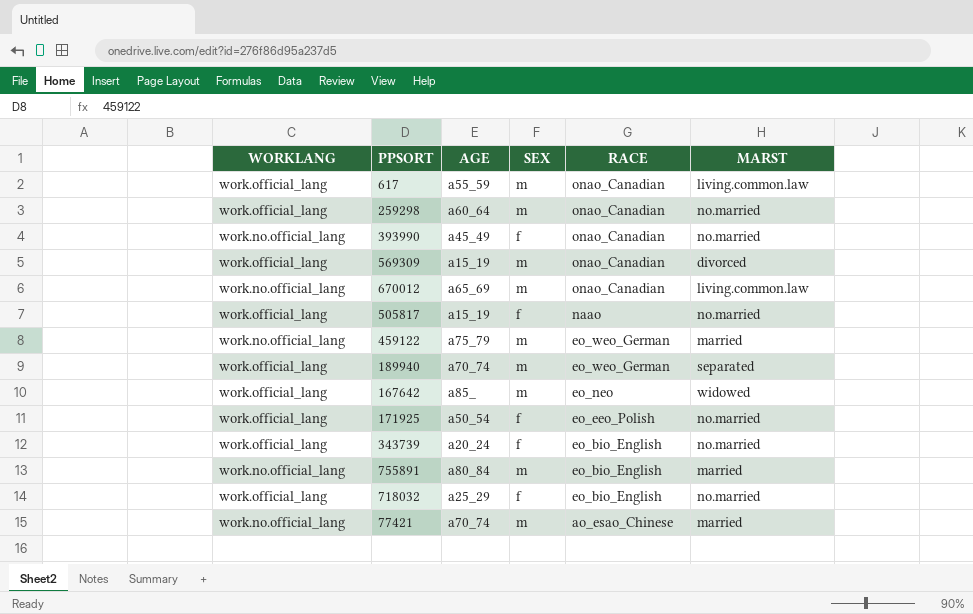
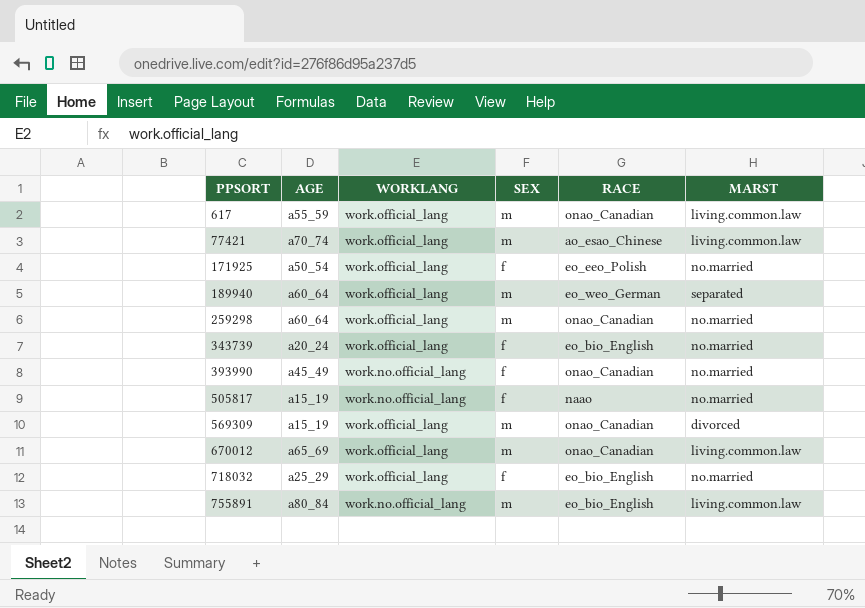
row order: RACE descending -> PPSORT ascending
column WORKLANG | position: 1 -> 3
row 459122: work.no.official_lang | a75_79 | m | eo_weo_German | married -> none
row 167642: work.official_lang | a85_ | m | eo_neo | widowed -> none
77421 | WORKLANG: work.no.official_lang -> work.official_lang
77421 | MARST: married -> living.common.law
189940 | AGE: a70_74 -> a60_64
505817 | WORKLANG: work.official_lang -> work.no.official_lang
670012 | WORKLANG: work.no.official_lang -> work.official_lang
755891 | MARST: married -> living.common.law

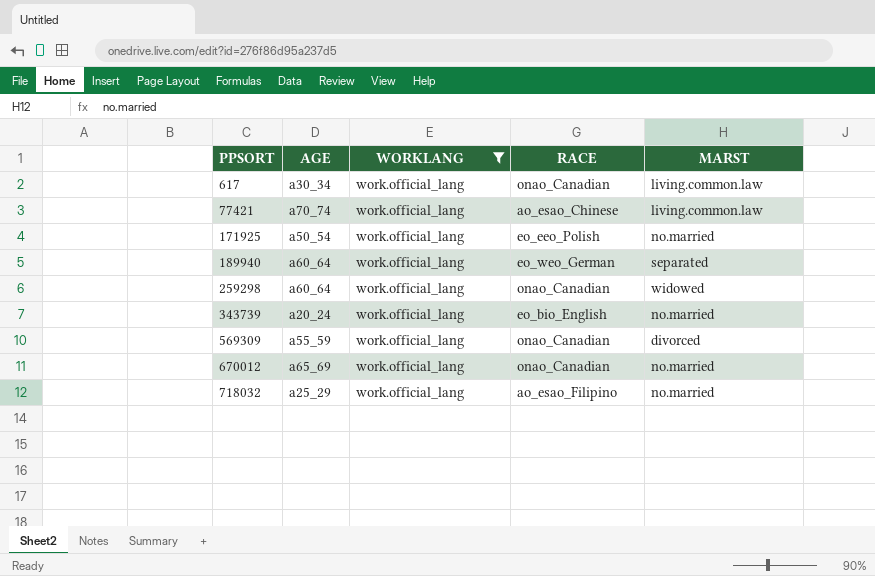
filter: none -> WORKLANG = work.official_lang
column SEX | position: 4 -> none
617 | AGE: a55_59 -> a30_34
259298 | MARST: no.married -> widowed
569309 | AGE: a15_19 -> a55_59
670012 | MARST: living.common.law -> no.married
718032 | RACE: eo_bio_English -> ao_esao_Filipino

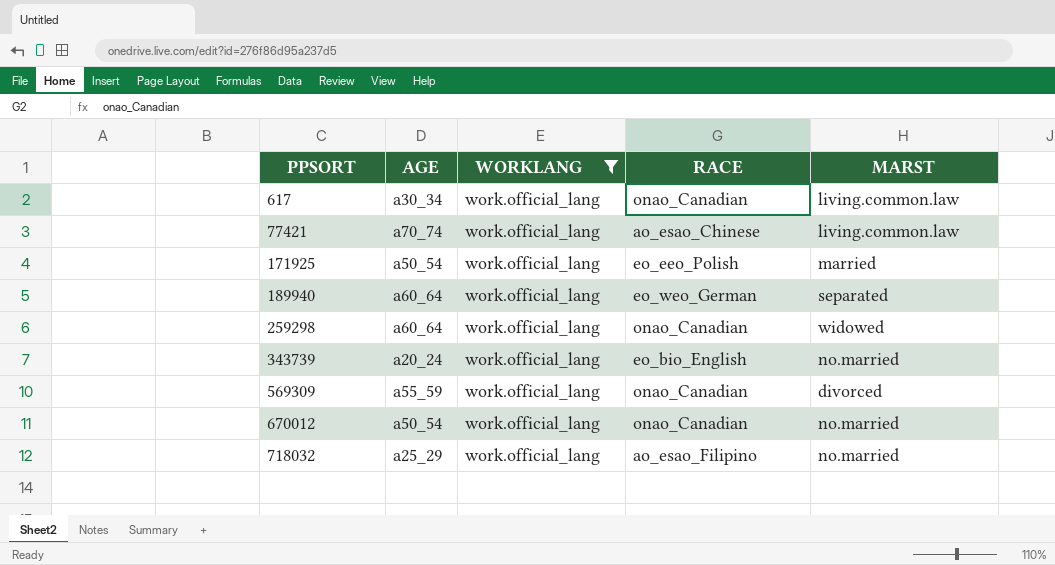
171925 | MARST: no.married -> married
670012 | AGE: a65_69 -> a50_54

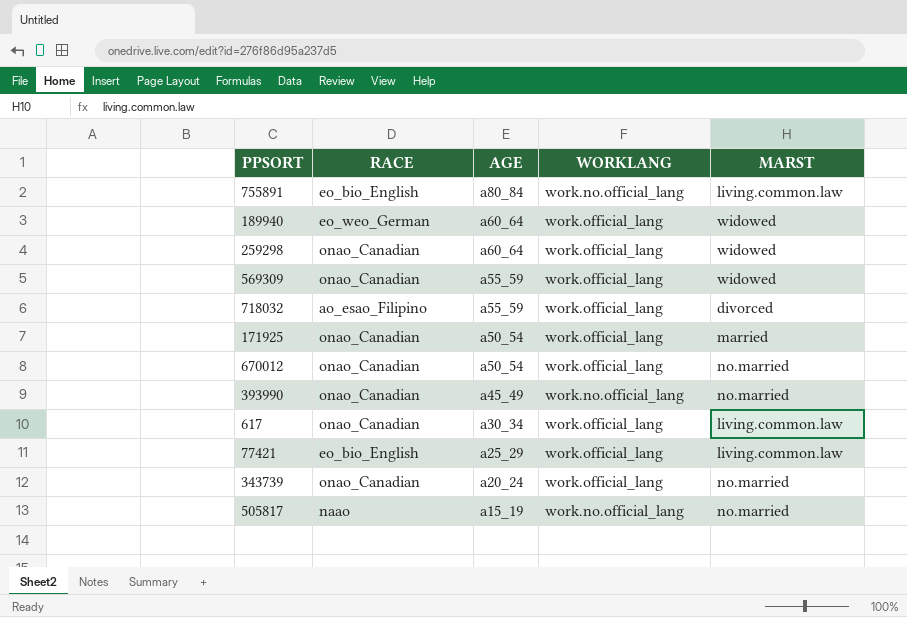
filter: WORKLANG = work.official_lang -> none
row order: PPSORT ascending -> AGE descending
column RACE | position: 4 -> 2
189940 | MARST: separated -> widowed
569309 | MARST: divorced -> widowed
718032 | AGE: a25_29 -> a55_59
718032 | MARST: no.married -> divorced
171925 | RACE: eo_eeo_Polish -> onao_Canadian
77421 | RACE: ao_esao_Chinese -> eo_bio_English
77421 | AGE: a70_74 -> a25_29
343739 | RACE: eo_bio_English -> onao_Canadian

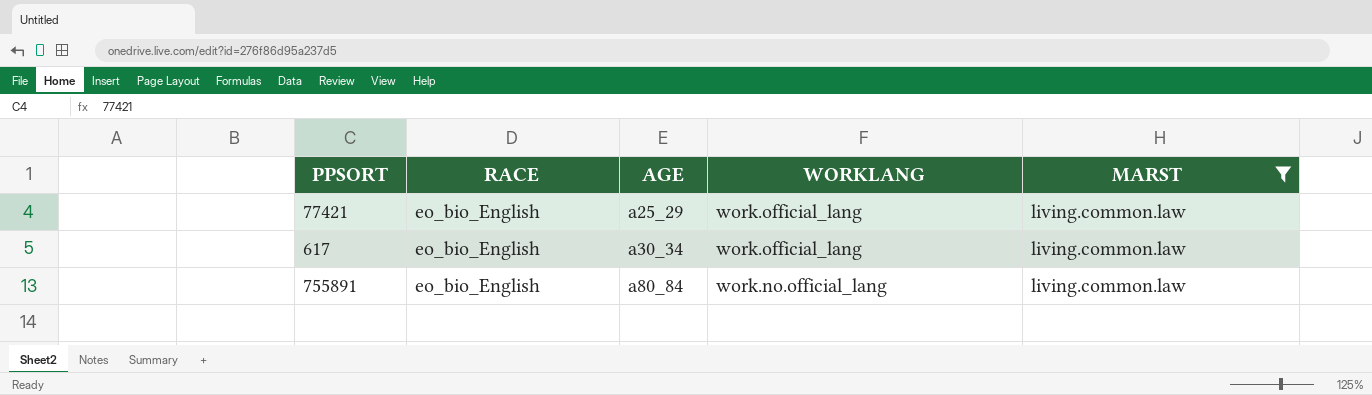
filter: none -> MARST = living.common.law
row order: AGE descending -> AGE ascending
617 | RACE: onao_Canadian -> eo_bio_English

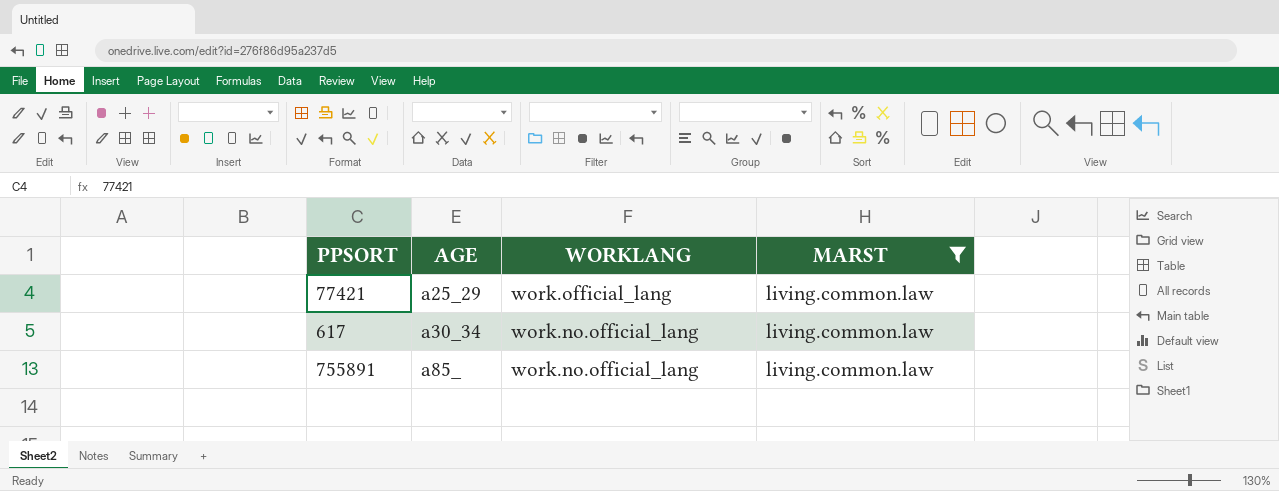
column RACE | position: 2 -> none
617 | WORKLANG: work.official_lang -> work.no.official_lang
755891 | AGE: a80_84 -> a85_

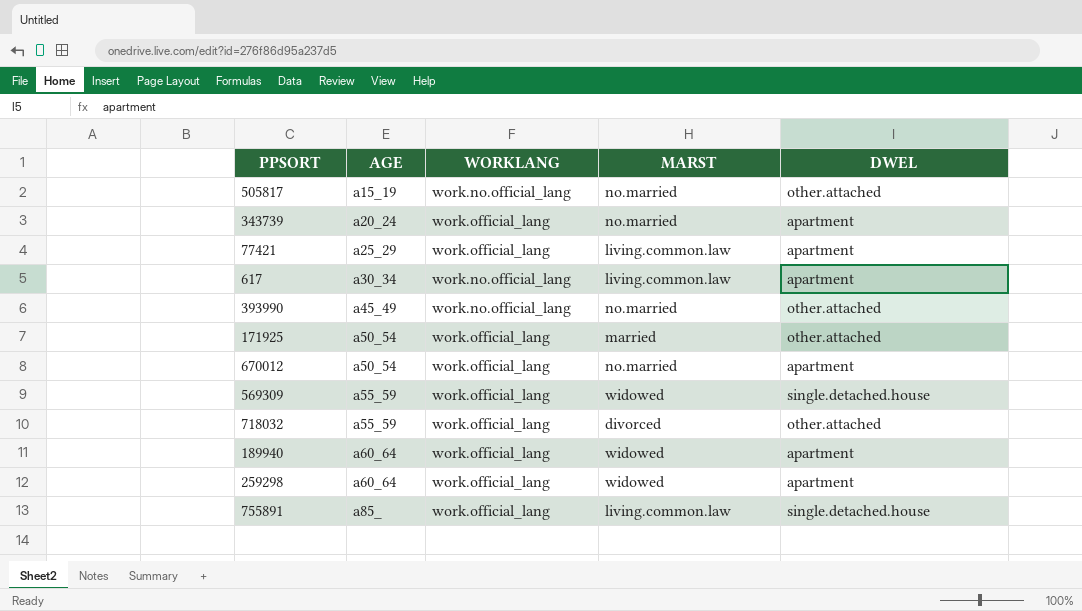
filter: MARST = living.common.law -> none
column DWEL | position: none -> 5
755891 | WORKLANG: work.no.official_lang -> work.official_lang

